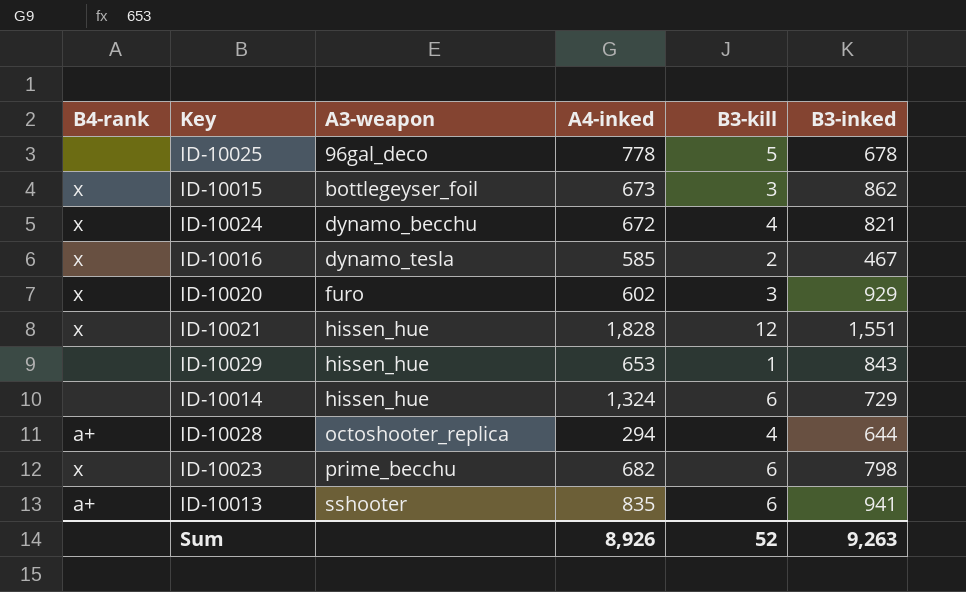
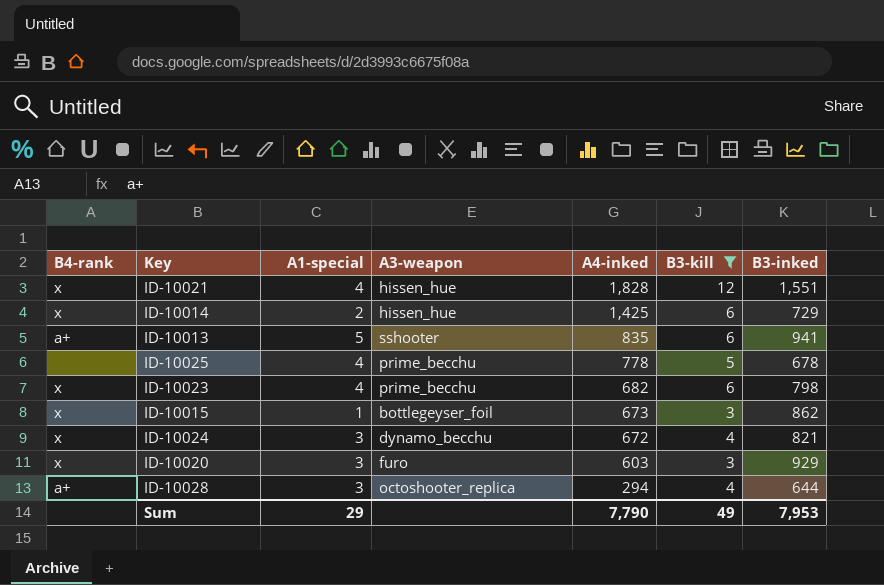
filter: none -> B3-kill >= 3
row order: A3-weapon ascending -> A4-inked descending
column A1-special | position: none -> 3
ID-10014 | B4-rank: none -> x
ID-10014 | A4-inked: 1,324 -> 1,425
ID-10025 | A3-weapon: 96gal_deco -> prime_becchu
ID-10020 | A4-inked: 602 -> 603
Sum | A4-inked: 8,926 -> 7,790
Sum | B3-kill: 52 -> 49
Sum | B3-inked: 9,263 -> 7,953

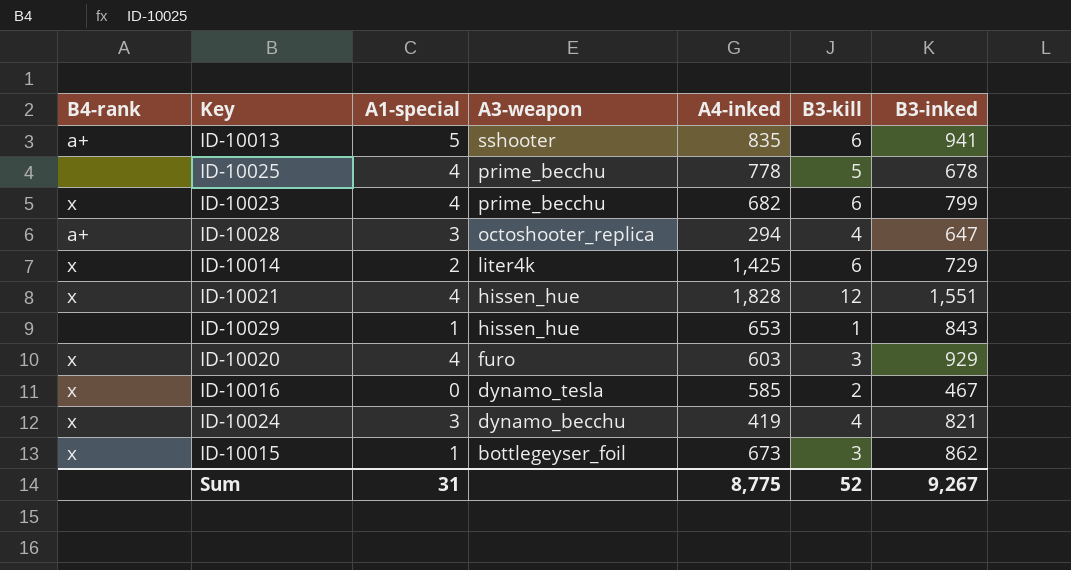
filter: B3-kill >= 3 -> none
row order: A4-inked descending -> A3-weapon descending
ID-10023 | B3-inked: 798 -> 799
ID-10028 | B3-inked: 644 -> 647
ID-10014 | A3-weapon: hissen_hue -> liter4k
ID-10020 | A1-special: 3 -> 4
ID-10024 | A4-inked: 672 -> 419
Sum | A1-special: 29 -> 31
Sum | A4-inked: 7,790 -> 8,775
Sum | B3-kill: 49 -> 52
Sum | B3-inked: 7,953 -> 9,267

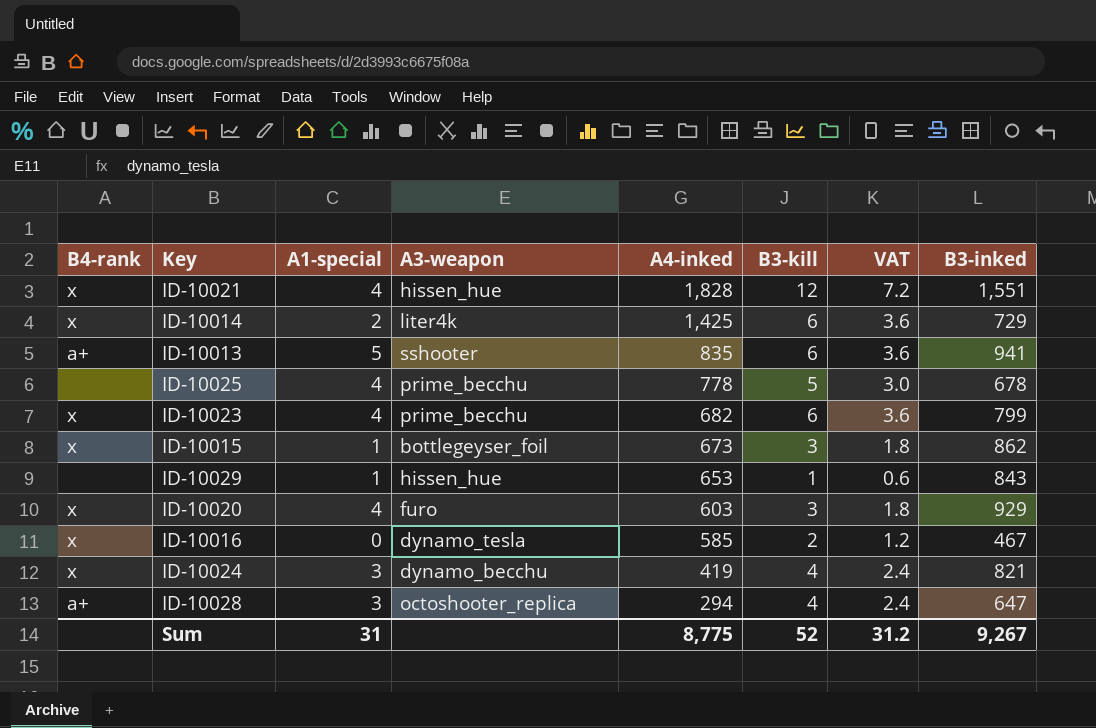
row order: A3-weapon descending -> A4-inked descending
column VAT | formula: none -> [B3-kill] * 0.6

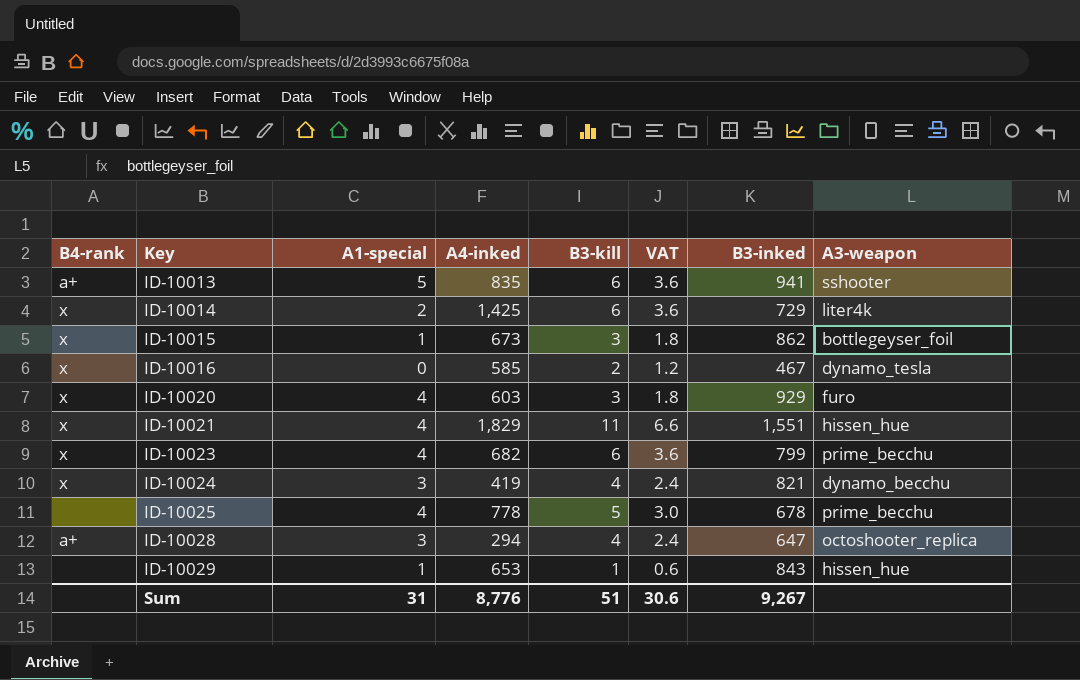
row order: A4-inked descending -> Key ascending
column A3-weapon | position: 4 -> 8
ID-10021 | A4-inked: 1,828 -> 1,829
ID-10021 | B3-kill: 12 -> 11
ID-10021 | VAT: 7.2 -> 6.6
Sum | A4-inked: 8,775 -> 8,776
Sum | B3-kill: 52 -> 51
Sum | VAT: 31.2 -> 30.6

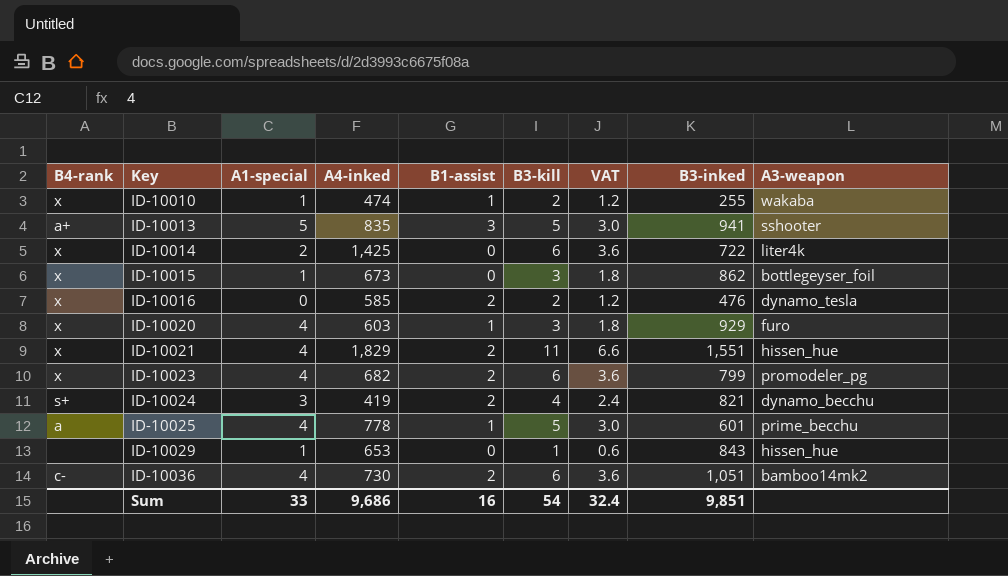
column B1-assist | position: none -> 5
row ID-10028: a+ | 3 | 294 | 4 | 2.4 | 647 | octoshooter_replica -> none
row ID-10010: none -> x | 1 | 474 | 1 | 2 | 1.2 | 255 | wakaba
ID-10013 | B3-kill: 6 -> 5
ID-10013 | VAT: 3.6 -> 3.0
ID-10014 | B3-inked: 729 -> 722
ID-10016 | B3-inked: 467 -> 476
ID-10023 | A3-weapon: prime_becchu -> promodeler_pg
ID-10024 | B4-rank: x -> s+
ID-10025 | B4-rank: none -> a
ID-10025 | B3-inked: 678 -> 601
row ID-10036: none -> c- | 4 | 730 | 2 | 6 | 3.6 | 1,051 | bamboo14mk2
Sum | A1-special: 31 -> 33
Sum | A4-inked: 8,776 -> 9,686
Sum | B3-kill: 51 -> 54
Sum | VAT: 30.6 -> 32.4
Sum | B3-inked: 9,267 -> 9,851

